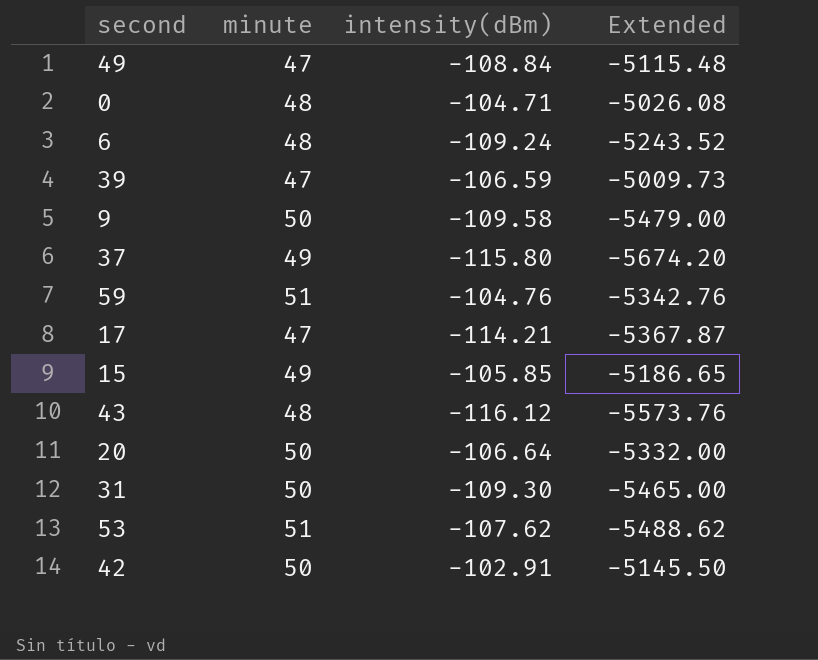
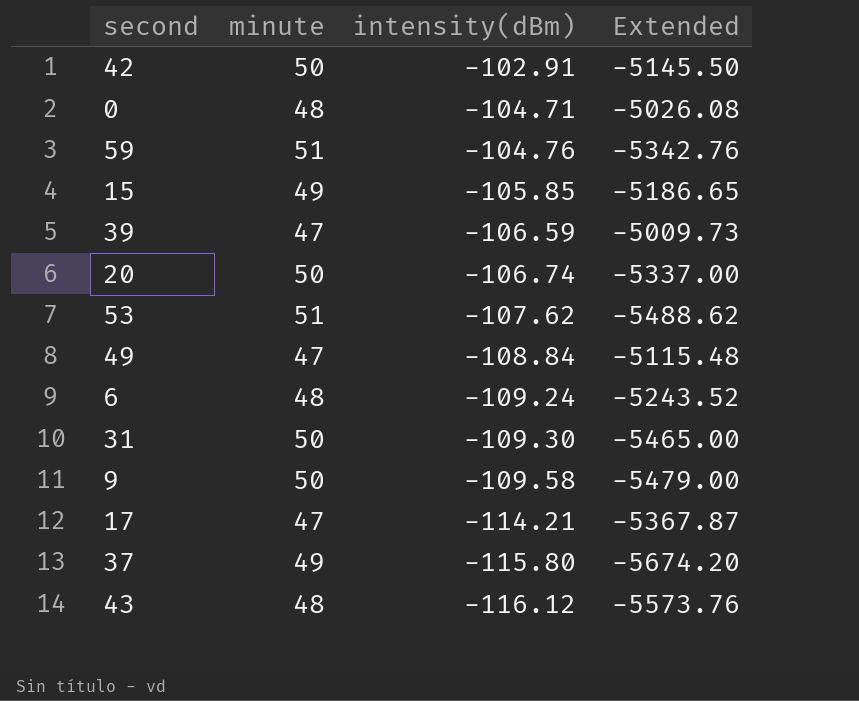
row order: none -> intensity(dBm) descending
20 | intensity(dBm): -106.64 -> -106.74
20 | Extended: -5332.00 -> -5337.00

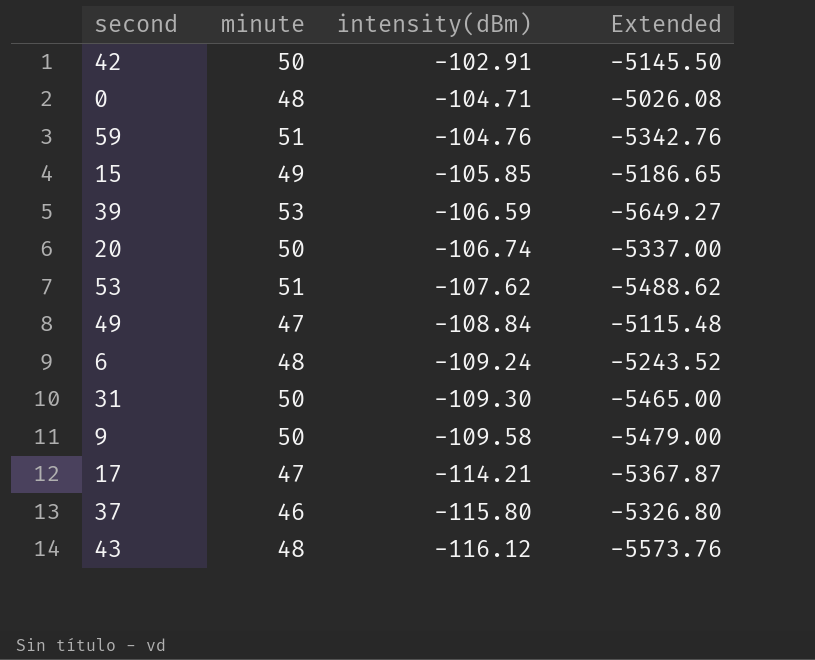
39 | minute: 47 -> 53
39 | Extended: -5009.73 -> -5649.27
37 | minute: 49 -> 46
37 | Extended: -5674.20 -> -5326.80

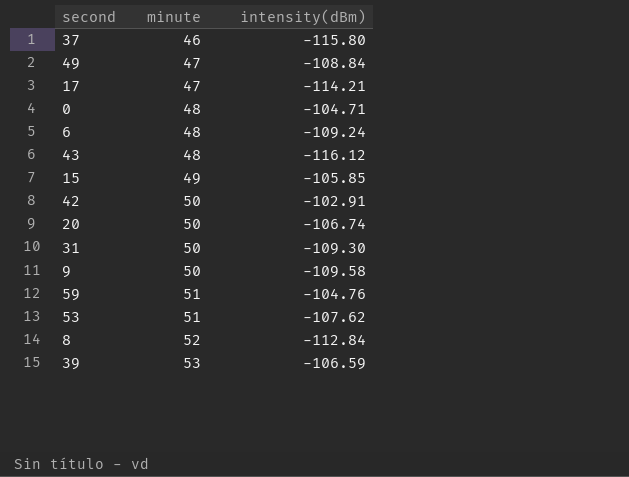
row order: intensity(dBm) descending -> minute ascending
column Extended | formula: [minute] * [intensity(dBm)] -> none
row 8: none -> 52 | -112.84

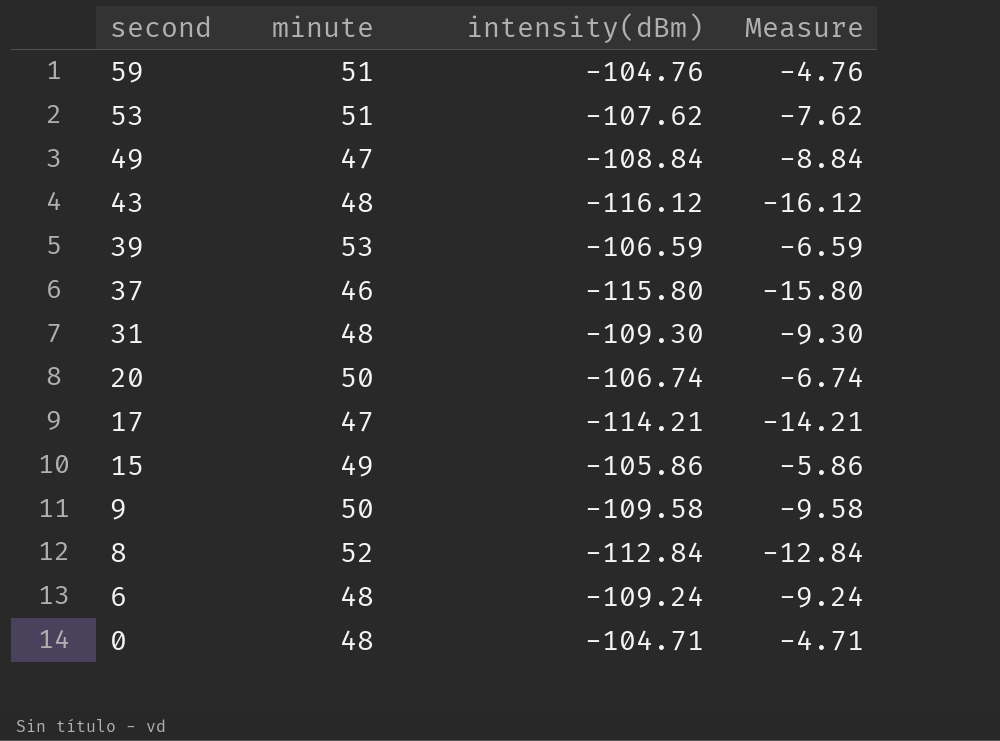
row order: minute ascending -> second descending
column Measure | formula: none -> [intensity(dBm)] + 100
row 42: 50 | -102.91 -> none
31 | minute: 50 -> 48
15 | intensity(dBm): -105.85 -> -105.86

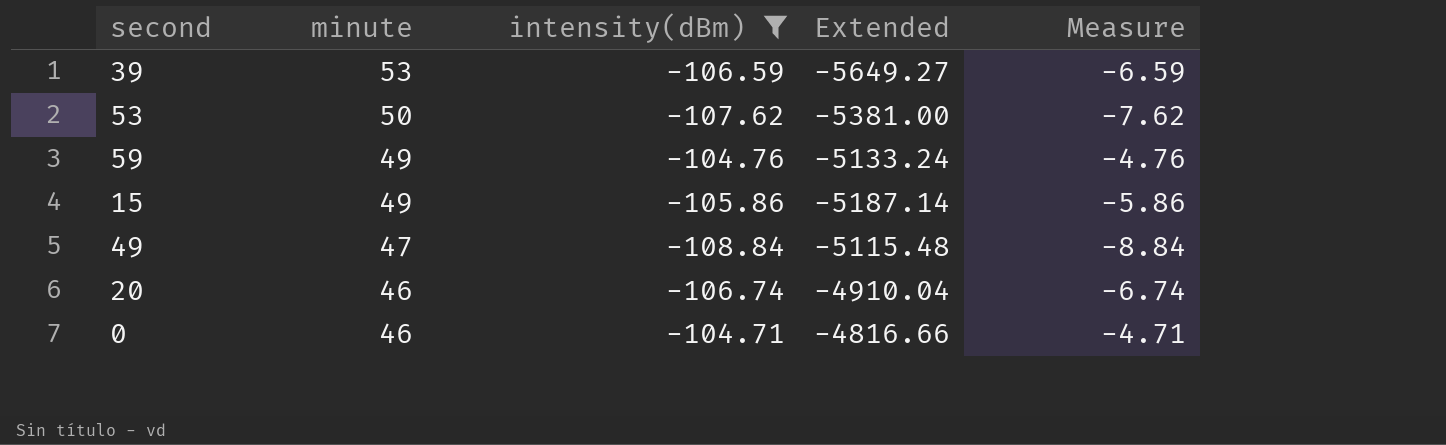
filter: none -> intensity(dBm) >= -108.84
row order: second descending -> minute descending
column Extended | formula: none -> [minute] * [intensity(dBm)]
53 | minute: 51 -> 50
59 | minute: 51 -> 49
20 | minute: 50 -> 46
0 | minute: 48 -> 46

